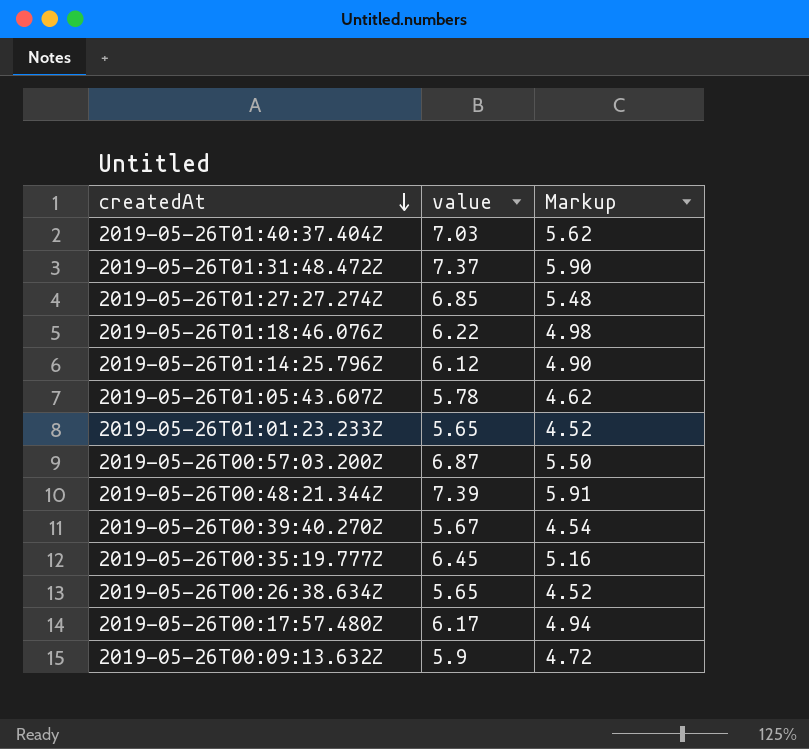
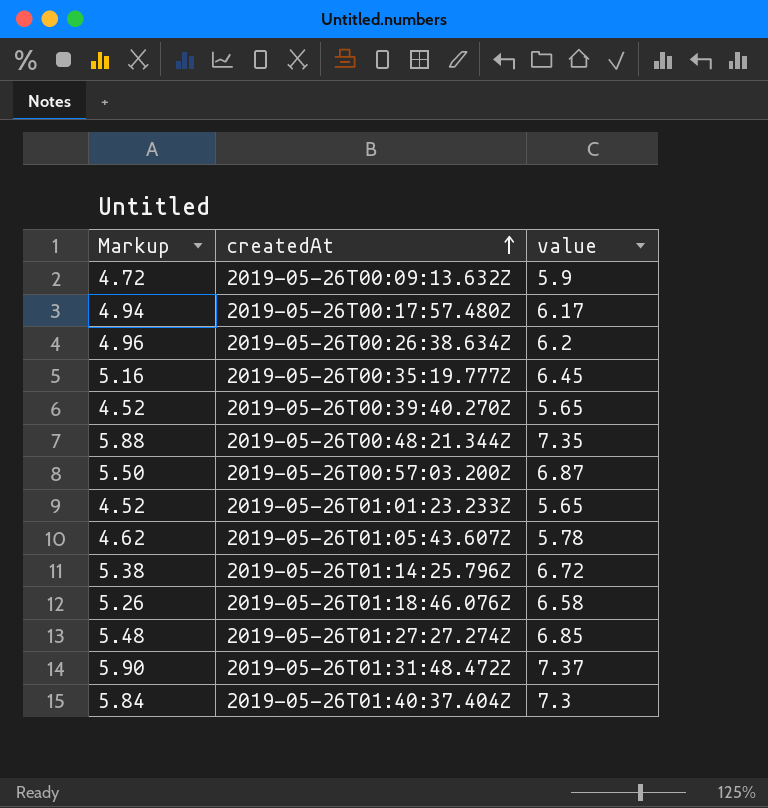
row order: createdAt descending -> createdAt ascending
column Markup | position: 3 -> 1
2019-05-26T00:26:38.634Z | Markup: 4.52 -> 4.96
2019-05-26T00:26:38.634Z | value: 5.65 -> 6.2
2019-05-26T00:39:40.270Z | Markup: 4.54 -> 4.52
2019-05-26T00:39:40.270Z | value: 5.67 -> 5.65
2019-05-26T00:48:21.344Z | Markup: 5.91 -> 5.88
2019-05-26T00:48:21.344Z | value: 7.39 -> 7.35
2019-05-26T01:14:25.796Z | Markup: 4.90 -> 5.38
2019-05-26T01:14:25.796Z | value: 6.12 -> 6.72
2019-05-26T01:18:46.076Z | Markup: 4.98 -> 5.26
2019-05-26T01:18:46.076Z | value: 6.22 -> 6.58
2019-05-26T01:40:37.404Z | Markup: 5.62 -> 5.84
2019-05-26T01:40:37.404Z | value: 7.03 -> 7.3

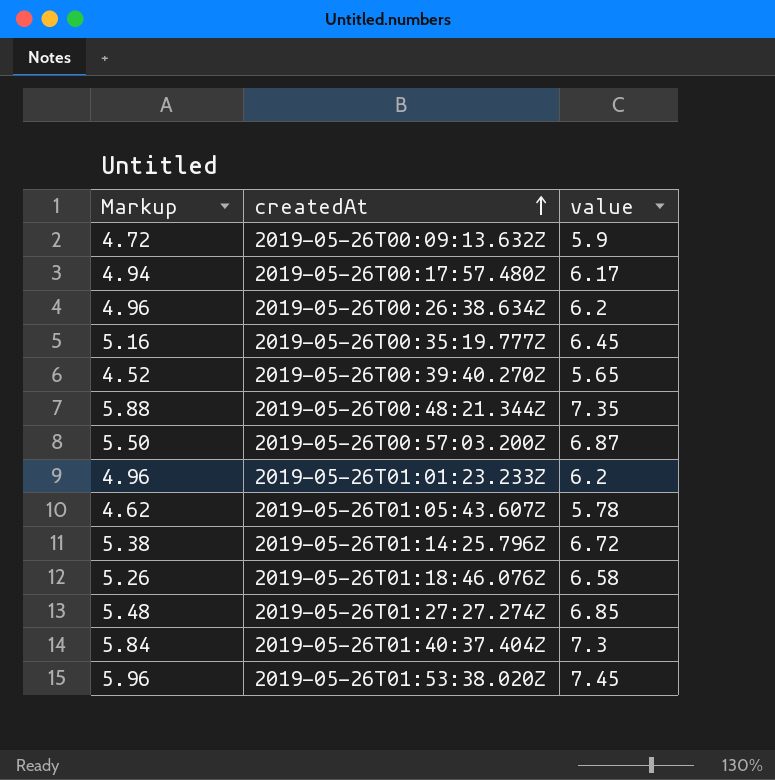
row 2019-05-26T01:31:48.472Z: 5.90 | 7.37 -> none
2019-05-26T01:01:23.233Z | Markup: 4.52 -> 4.96
2019-05-26T01:01:23.233Z | value: 5.65 -> 6.2
row 2019-05-26T01:53:38.020Z: none -> 5.96 | 7.45

